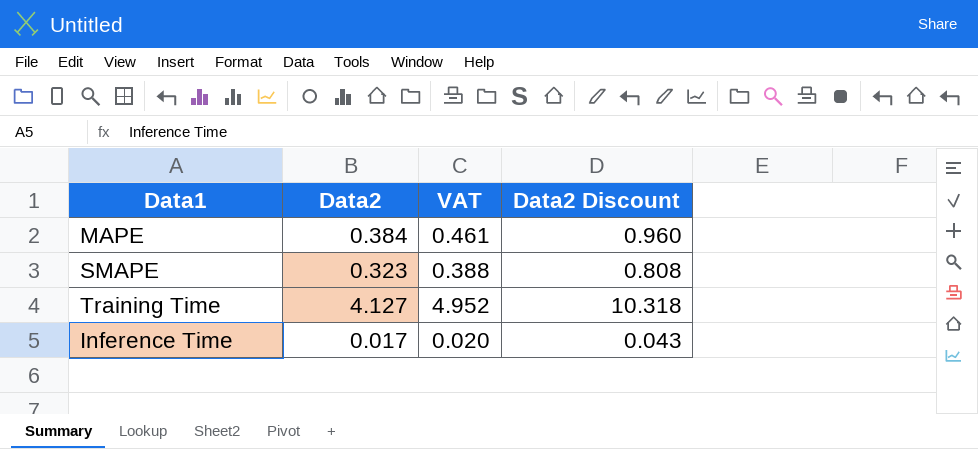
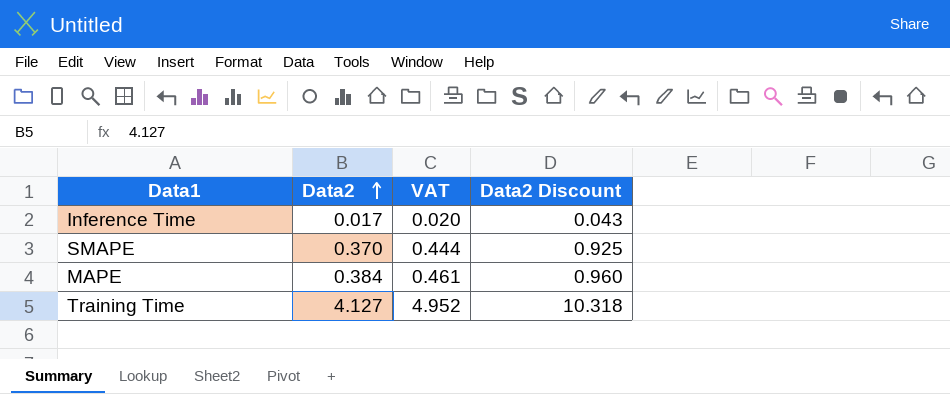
row order: none -> Data2 ascending
SMAPE | Data2: 0.323 -> 0.370
SMAPE | VAT: 0.388 -> 0.444
SMAPE | Data2 Discount: 0.808 -> 0.925

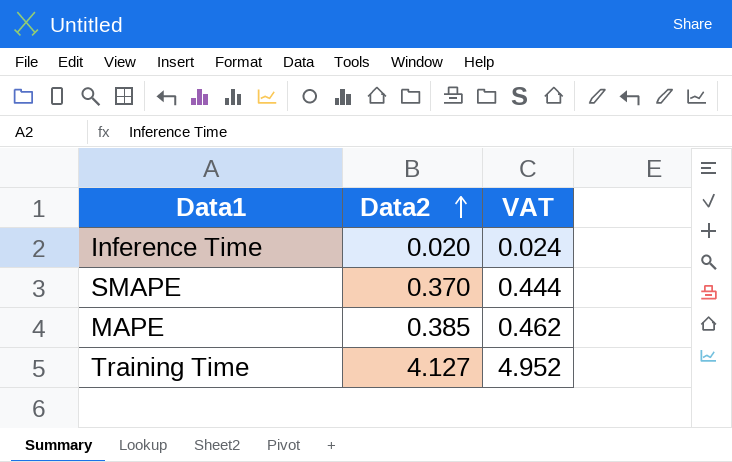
column Data2 Discount | formula: [Data2] * 2.5 -> none
Inference Time | Data2: 0.017 -> 0.020
Inference Time | VAT: 0.020 -> 0.024
MAPE | Data2: 0.384 -> 0.385
MAPE | VAT: 0.461 -> 0.462

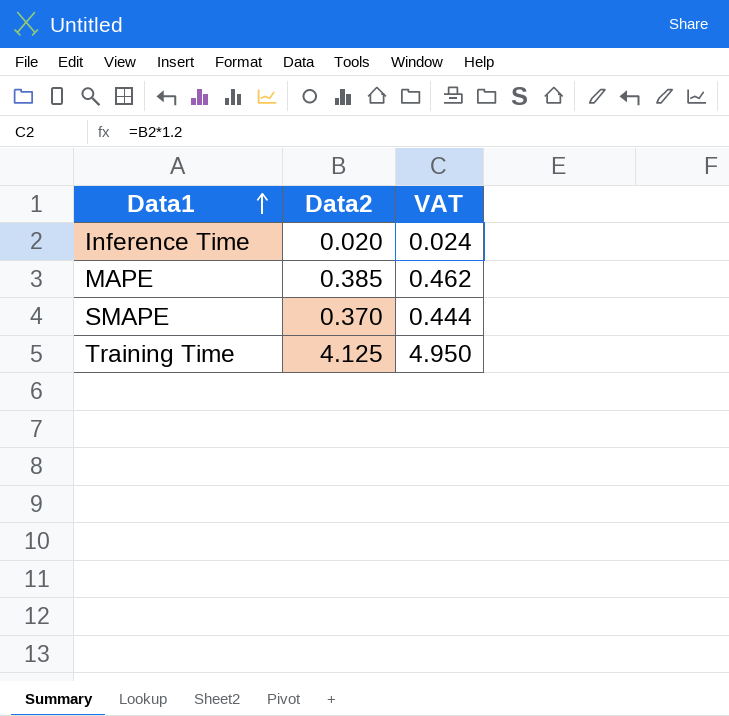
row order: Data2 ascending -> Data1 ascending
Training Time | Data2: 4.127 -> 4.125
Training Time | VAT: 4.952 -> 4.950

